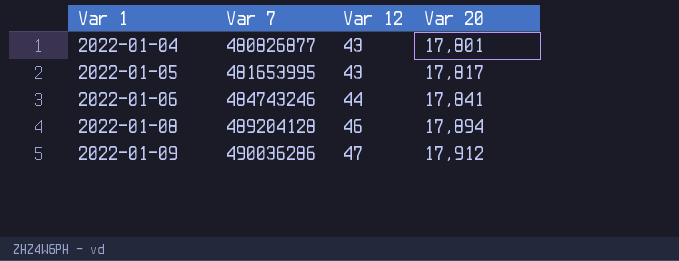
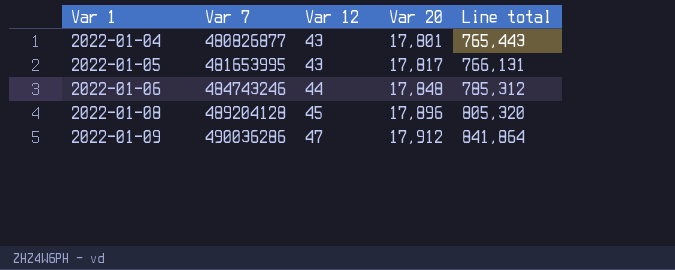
column Line total | formula: none -> [Var 12] * [Var 20]
2022-01-06 | Var 20: 17,841 -> 17,848
2022-01-08 | Var 12: 46 -> 45
2022-01-08 | Var 20: 17,894 -> 17,896

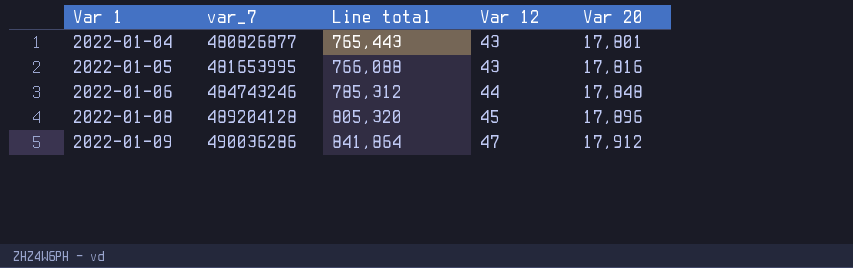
column name: Var 7 -> var_7
column Line total | position: 5 -> 3
2022-01-05 | Line total: 766,131 -> 766,088
2022-01-05 | Var 20: 17,817 -> 17,816

